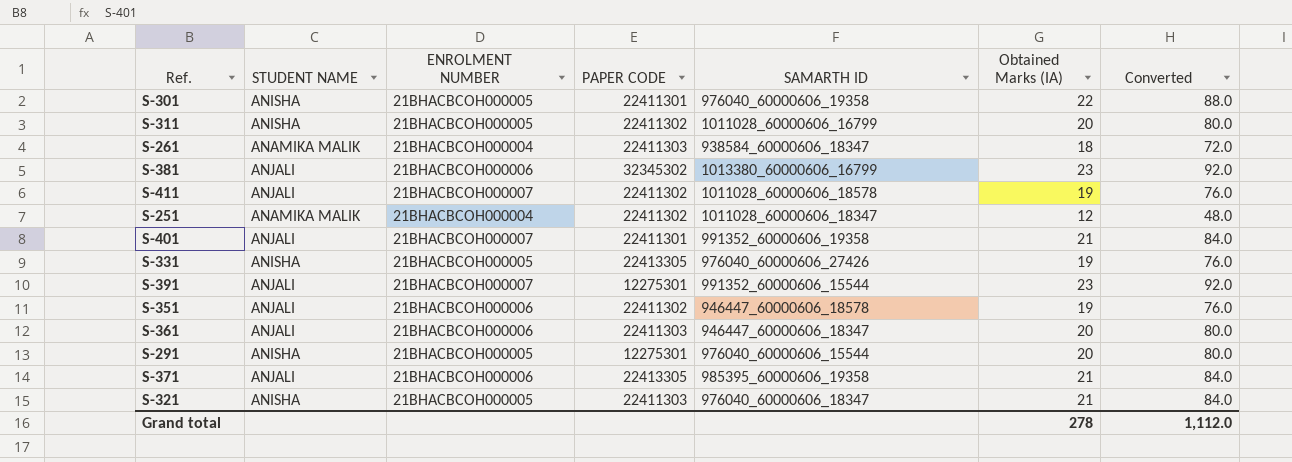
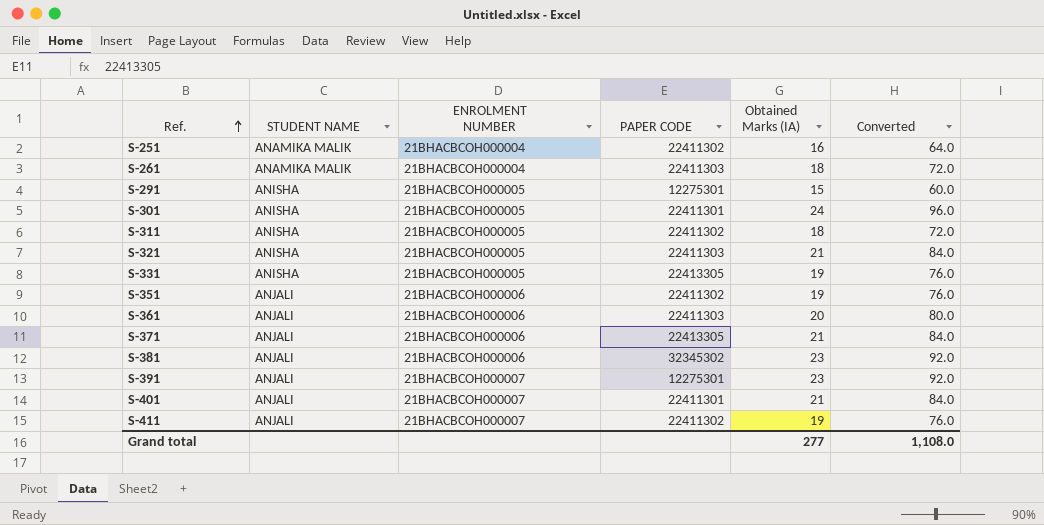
row order: none -> Ref. ascending
column SAMARTH ID | position: 5 -> none
S-251 | Obtained Marks (IA): 12 -> 16
S-251 | Converted: 48.0 -> 64.0
S-291 | Obtained Marks (IA): 20 -> 15
S-291 | Converted: 80.0 -> 60.0
S-301 | Obtained Marks (IA): 22 -> 24
S-301 | Converted: 88.0 -> 96.0
S-311 | Obtained Marks (IA): 20 -> 18
S-311 | Converted: 80.0 -> 72.0
Grand total | Obtained Marks (IA): 278 -> 277
Grand total | Converted: 1,112.0 -> 1,108.0

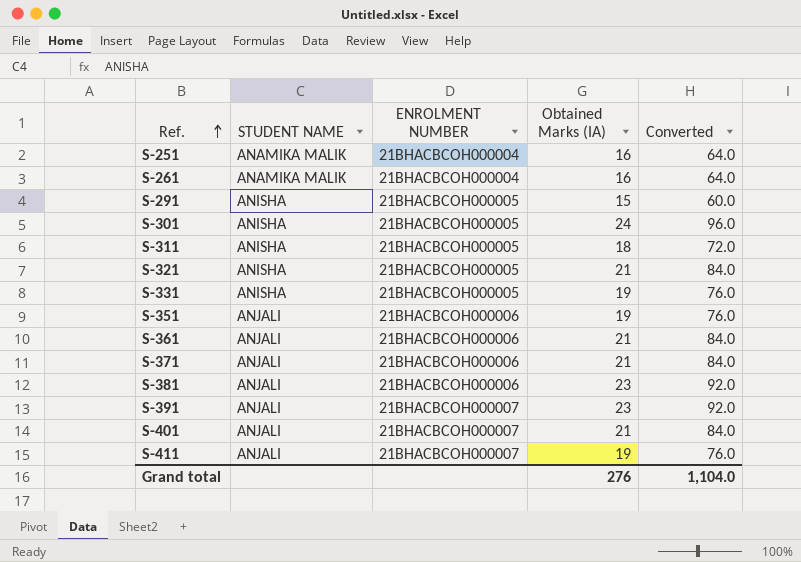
column PAPER CODE | position: 4 -> none
S-261 | Obtained Marks (IA): 18 -> 16
S-261 | Converted: 72.0 -> 64.0
S-361 | Obtained Marks (IA): 20 -> 21
S-361 | Converted: 80.0 -> 84.0
Grand total | Obtained Marks (IA): 277 -> 276
Grand total | Converted: 1,108.0 -> 1,104.0

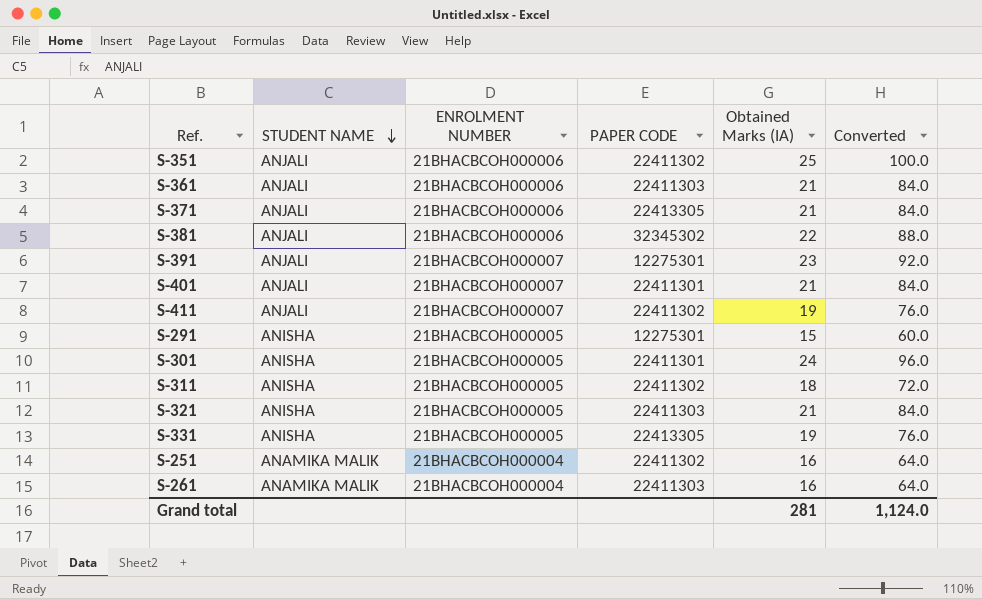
row order: Ref. ascending -> STUDENT NAME descending
column PAPER CODE | position: none -> 4
S-351 | Obtained Marks (IA): 19 -> 25
S-351 | Converted: 76.0 -> 100.0
S-381 | Obtained Marks (IA): 23 -> 22
S-381 | Converted: 92.0 -> 88.0
Grand total | Obtained Marks (IA): 276 -> 281
Grand total | Converted: 1,104.0 -> 1,124.0

